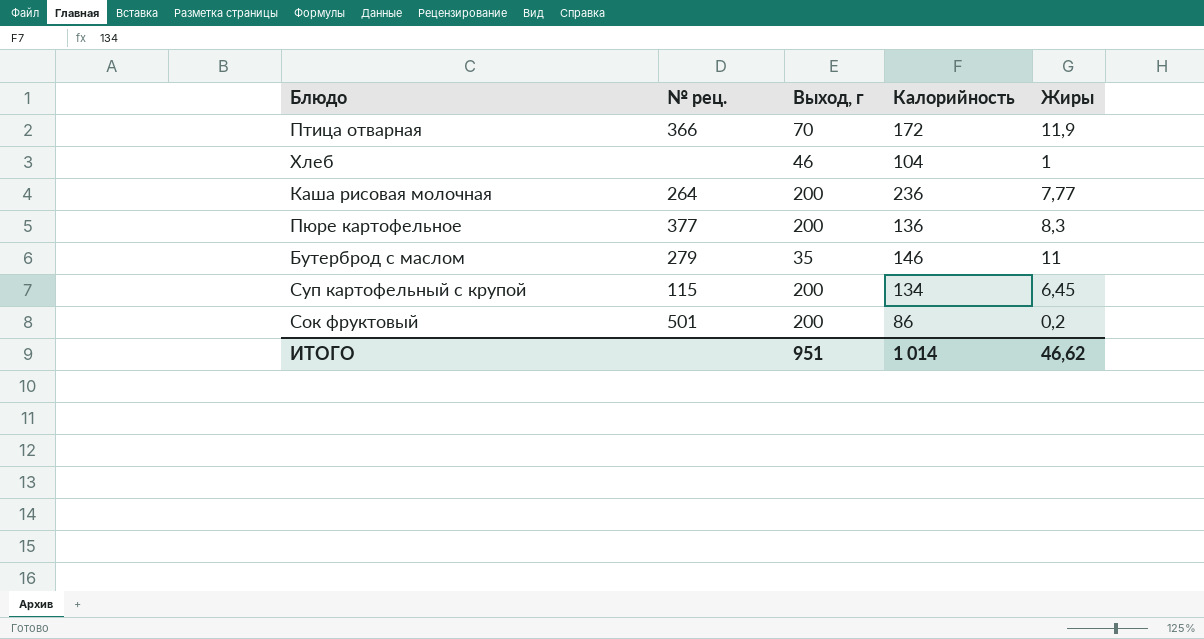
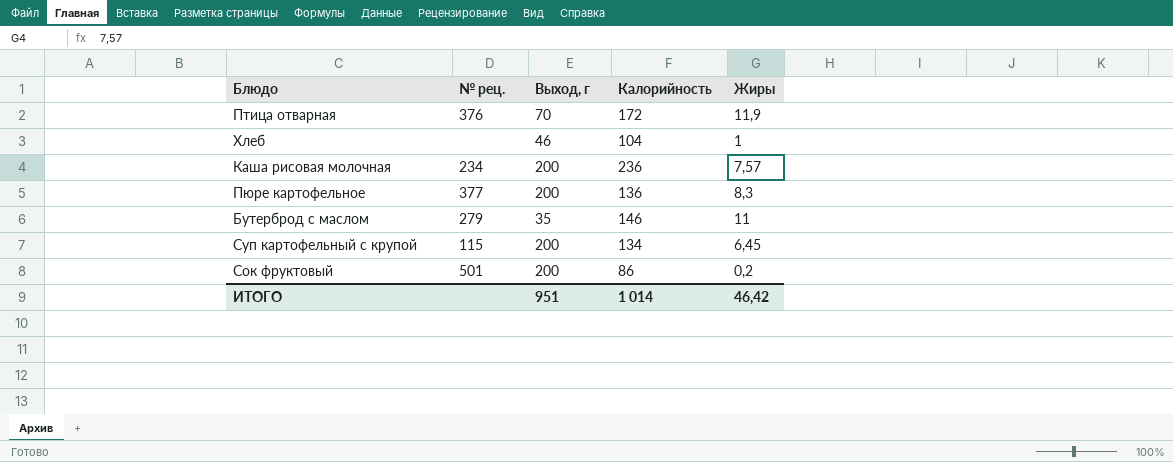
Птица отварная | № рец.: 366 -> 376
Каша рисовая молочная | № рец.: 264 -> 234
Каша рисовая молочная | Жиры: 7,77 -> 7,57
ИТОГО | Жиры: 46,62 -> 46,42

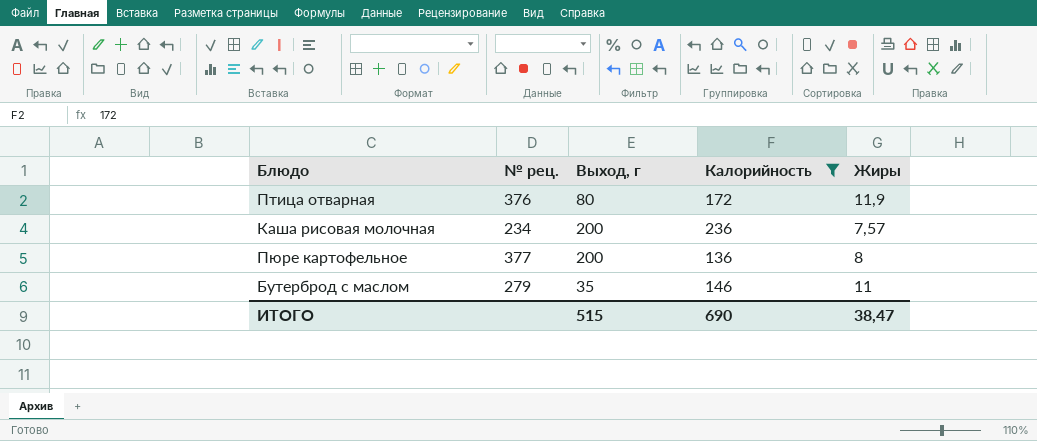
filter: none -> Калорийность >= 136
Птица отварная | Выход, г: 70 -> 80
Пюре картофельное | Жиры: 8,3 -> 8
ИТОГО | Выход, г: 951 -> 515
ИТОГО | Калорийность: 1 014 -> 690
ИТОГО | Жиры: 46,42 -> 38,47

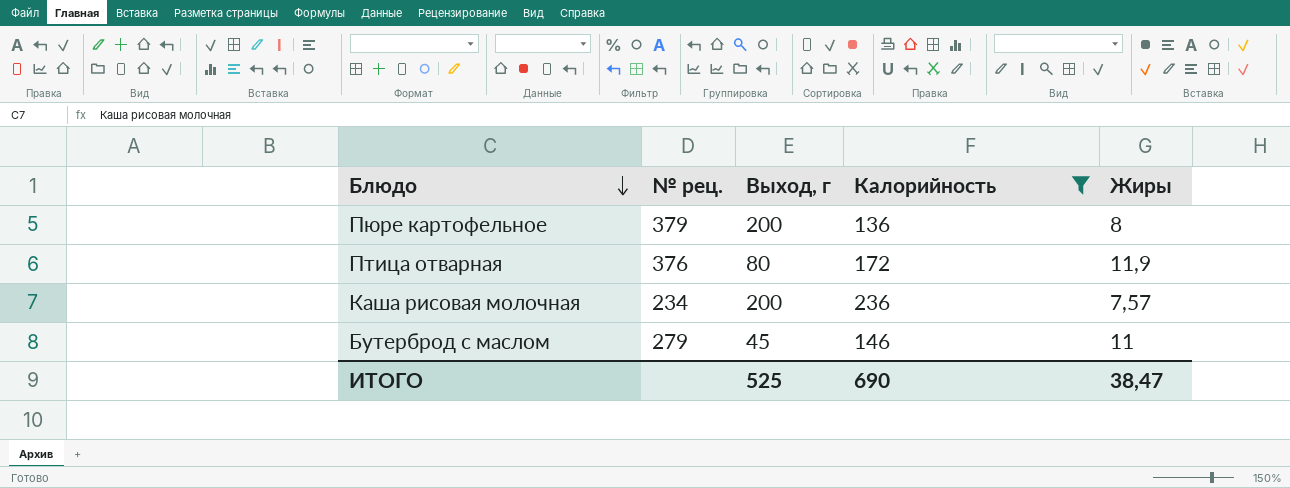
row order: none -> Блюдо descending
Пюре картофельное | № рец.: 377 -> 379
Бутерброд с маслом | Выход, г: 35 -> 45
ИТОГО | Выход, г: 515 -> 525

